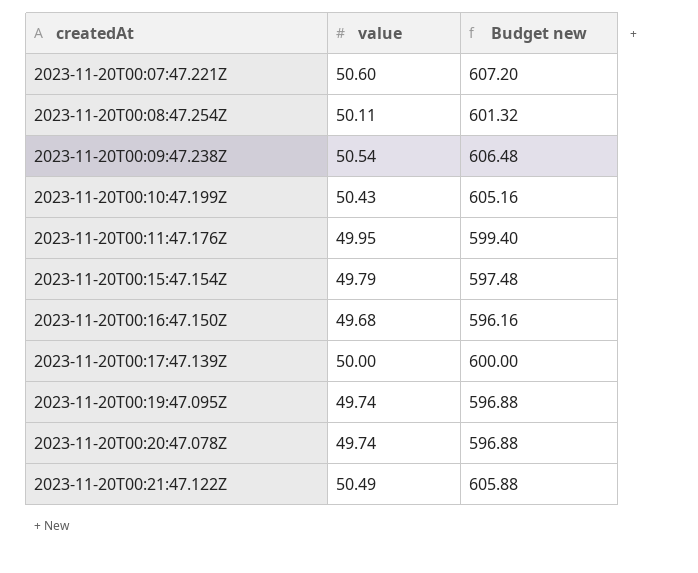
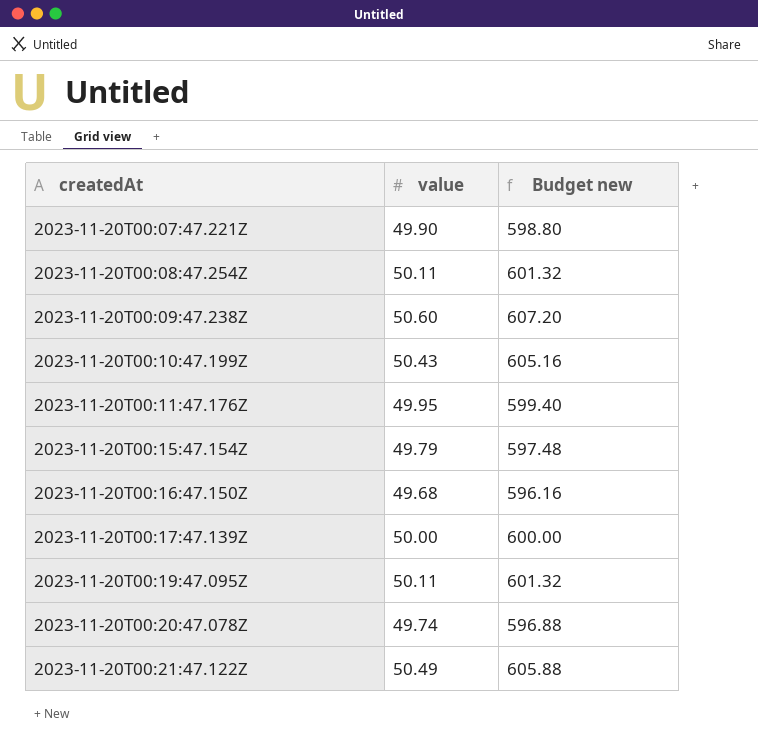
2023-11-20T00:07:47.221Z | value: 50.60 -> 49.90
2023-11-20T00:07:47.221Z | Budget new: 607.20 -> 598.80
2023-11-20T00:09:47.238Z | value: 50.54 -> 50.60
2023-11-20T00:09:47.238Z | Budget new: 606.48 -> 607.20
2023-11-20T00:19:47.095Z | value: 49.74 -> 50.11
2023-11-20T00:19:47.095Z | Budget new: 596.88 -> 601.32

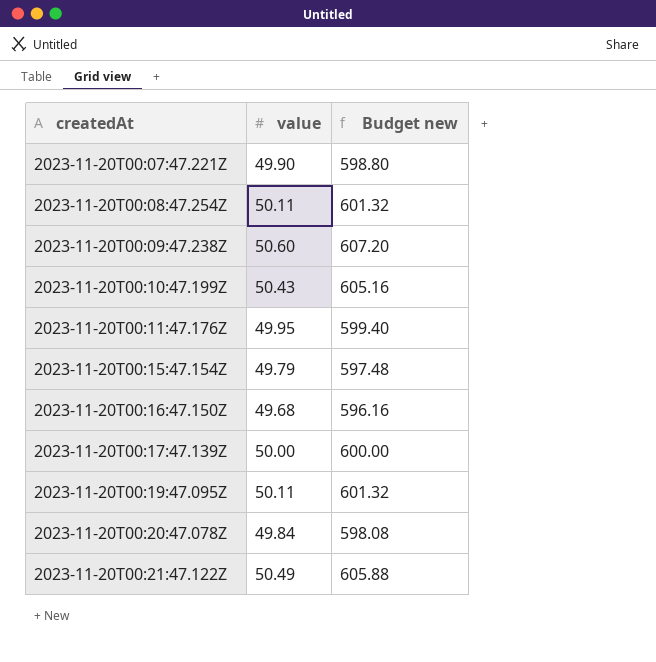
2023-11-20T00:20:47.078Z | value: 49.74 -> 49.84
2023-11-20T00:20:47.078Z | Budget new: 596.88 -> 598.08

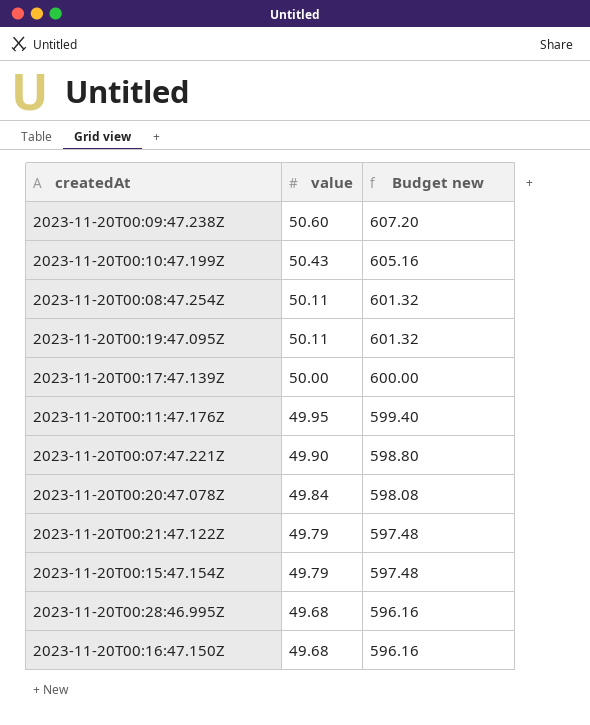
row order: createdAt ascending -> value descending
2023-11-20T00:21:47.122Z | value: 50.49 -> 49.79
2023-11-20T00:21:47.122Z | Budget new: 605.88 -> 597.48
row 2023-11-20T00:28:46.995Z: none -> 49.68 | 596.16

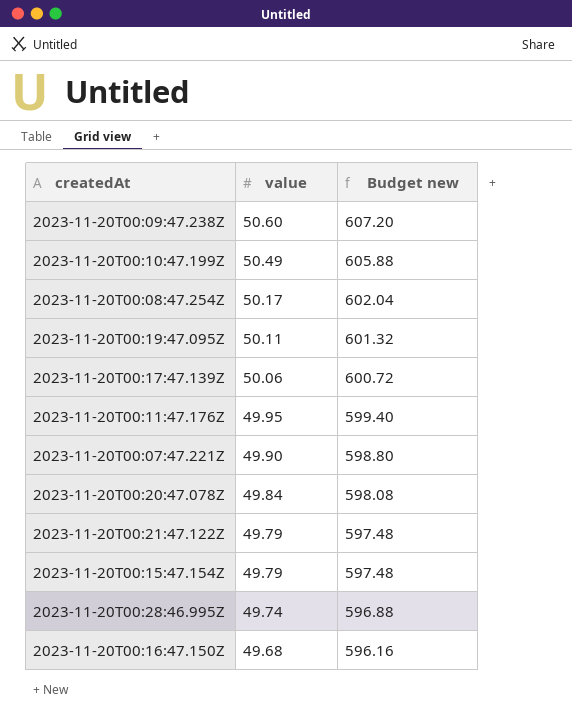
2023-11-20T00:10:47.199Z | value: 50.43 -> 50.49
2023-11-20T00:10:47.199Z | Budget new: 605.16 -> 605.88
2023-11-20T00:08:47.254Z | value: 50.11 -> 50.17
2023-11-20T00:08:47.254Z | Budget new: 601.32 -> 602.04
2023-11-20T00:17:47.139Z | value: 50.00 -> 50.06
2023-11-20T00:17:47.139Z | Budget new: 600.00 -> 600.72
2023-11-20T00:28:46.995Z | value: 49.68 -> 49.74
2023-11-20T00:28:46.995Z | Budget new: 596.16 -> 596.88

